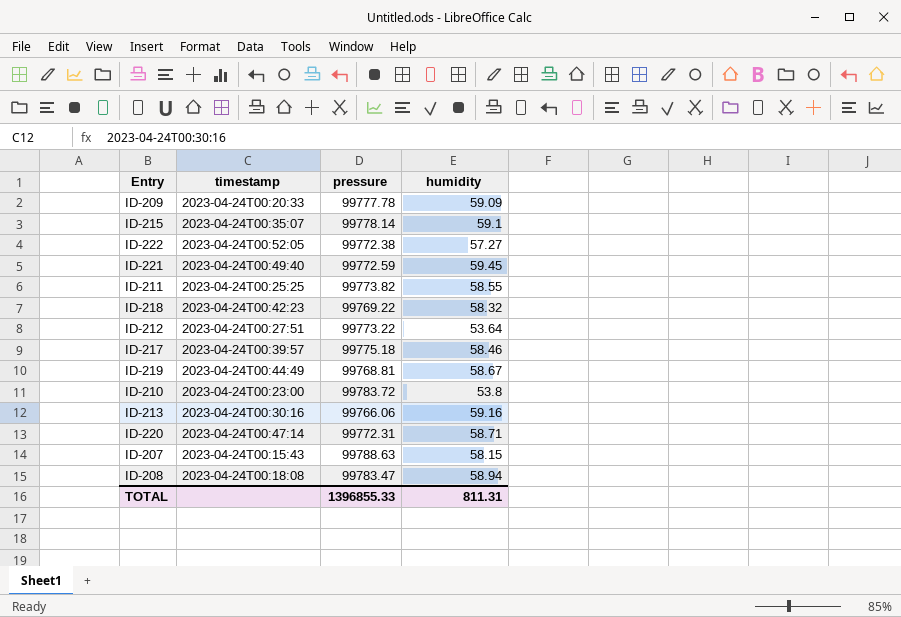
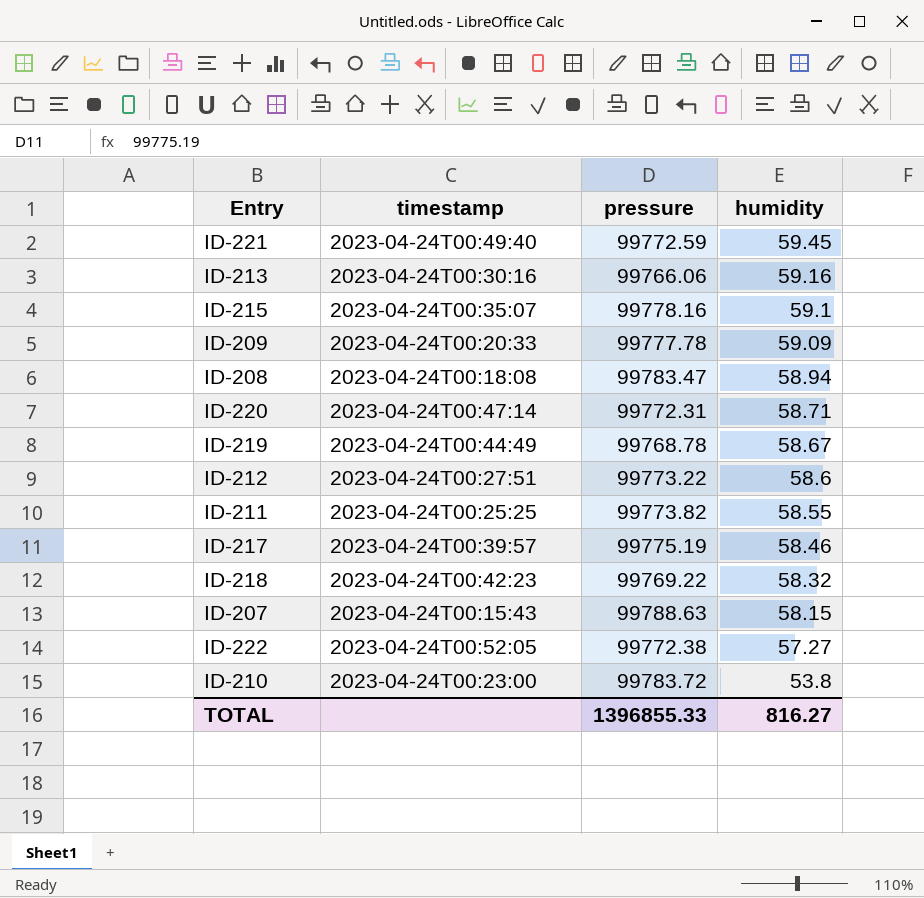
row order: none -> humidity descending
ID-215 | pressure: 99778.14 -> 99778.16
ID-219 | pressure: 99768.81 -> 99768.78
ID-212 | humidity: 53.64 -> 58.6
ID-217 | pressure: 99775.18 -> 99775.19
TOTAL | humidity: 811.31 -> 816.27

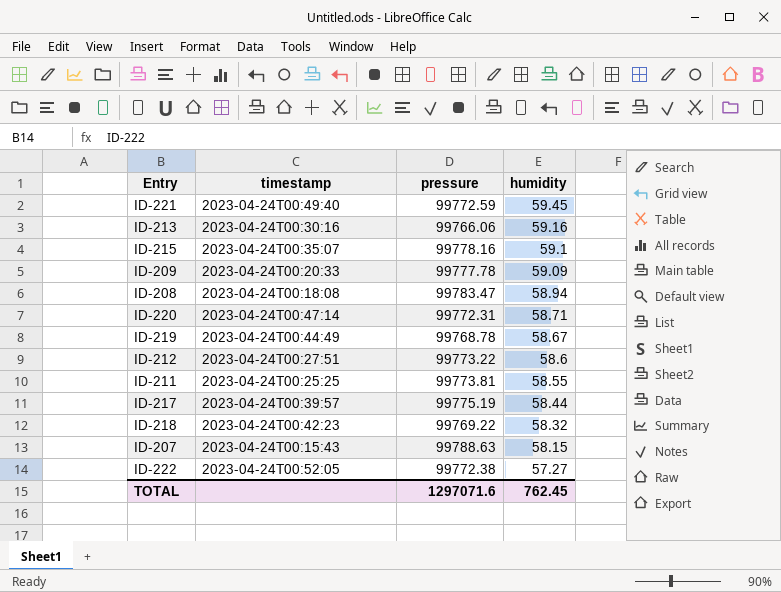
row ID-210: 2023-04-24T00:23:00 | 99783.72 | 53.8 -> none
ID-211 | pressure: 99773.82 -> 99773.81
ID-217 | humidity: 58.46 -> 58.44
TOTAL | pressure: 1396855.33 -> 1297071.6
TOTAL | humidity: 816.27 -> 762.45

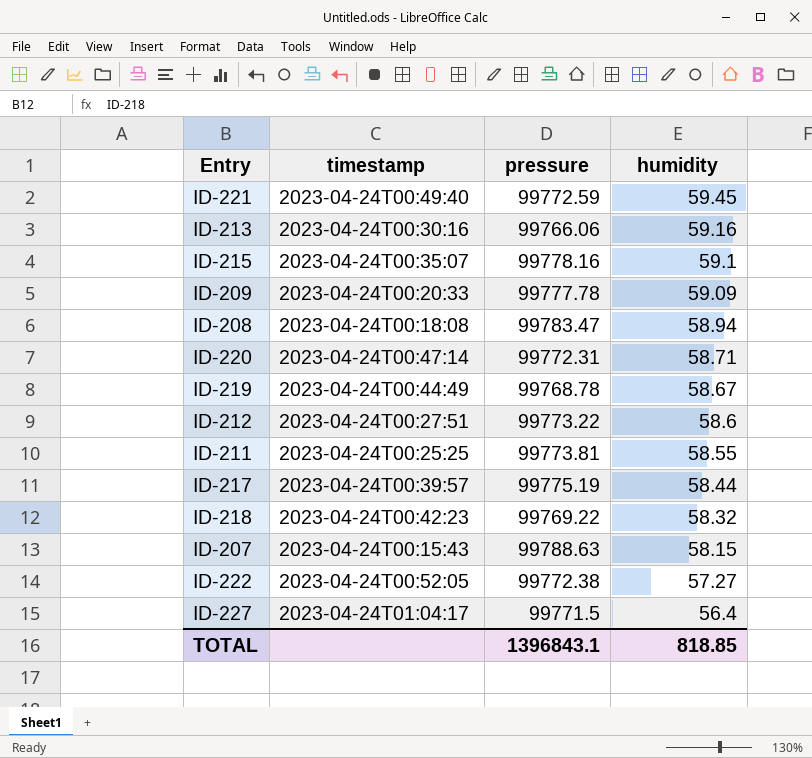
row ID-227: none -> 2023-04-24T01:04:17 | 99771.5 | 56.4
TOTAL | pressure: 1297071.6 -> 1396843.1
TOTAL | humidity: 762.45 -> 818.85

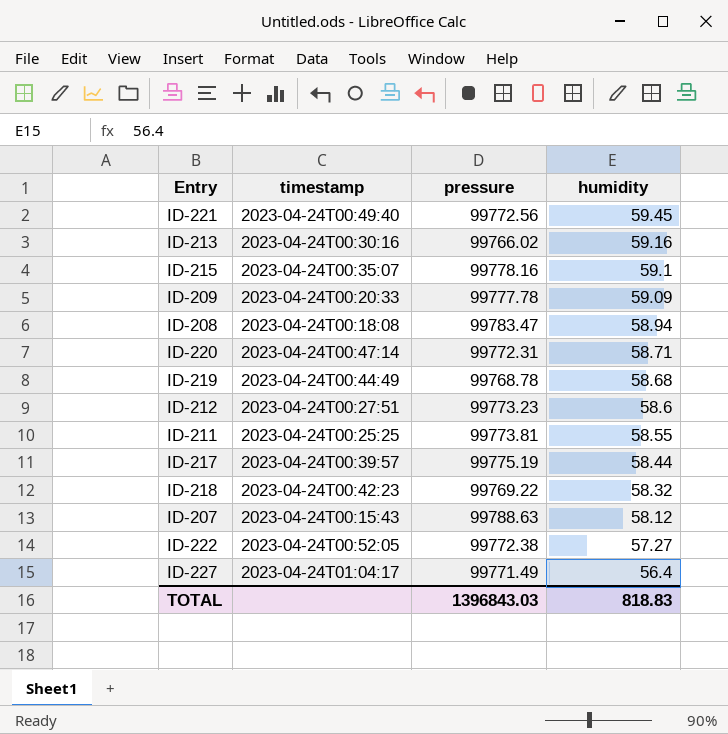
ID-221 | pressure: 99772.59 -> 99772.56
ID-213 | pressure: 99766.06 -> 99766.02
ID-219 | humidity: 58.67 -> 58.68
ID-212 | pressure: 99773.22 -> 99773.23
ID-207 | humidity: 58.15 -> 58.12
ID-227 | pressure: 99771.5 -> 99771.49
TOTAL | pressure: 1396843.1 -> 1396843.03
TOTAL | humidity: 818.85 -> 818.83

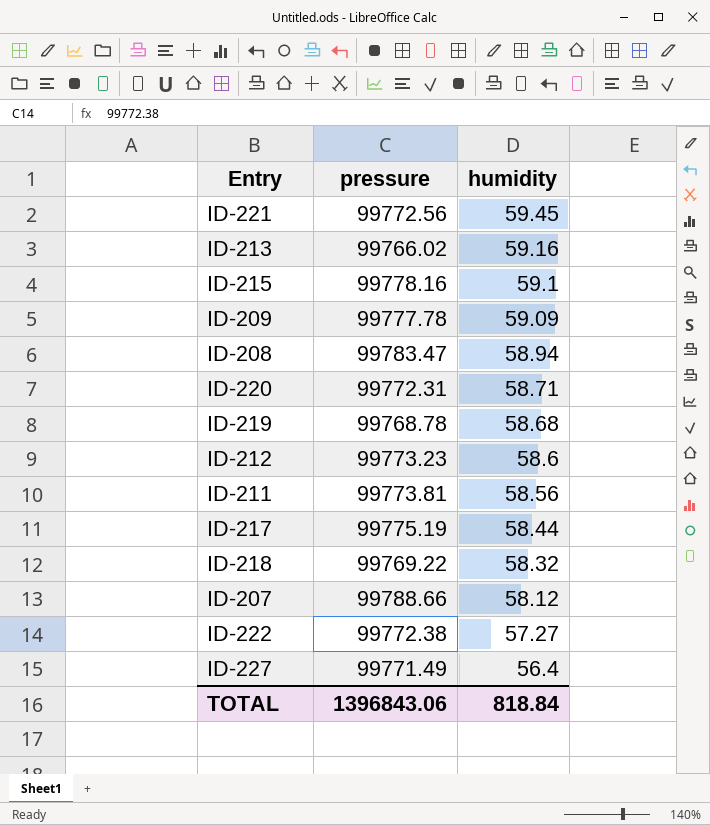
column timestamp | position: 2 -> none
ID-211 | humidity: 58.55 -> 58.56
ID-207 | pressure: 99788.63 -> 99788.66
TOTAL | pressure: 1396843.03 -> 1396843.06
TOTAL | humidity: 818.83 -> 818.84

